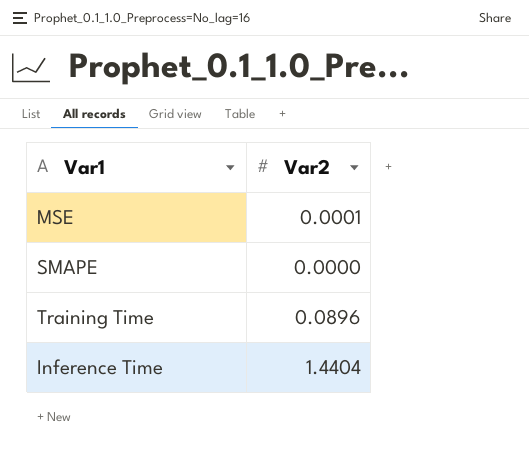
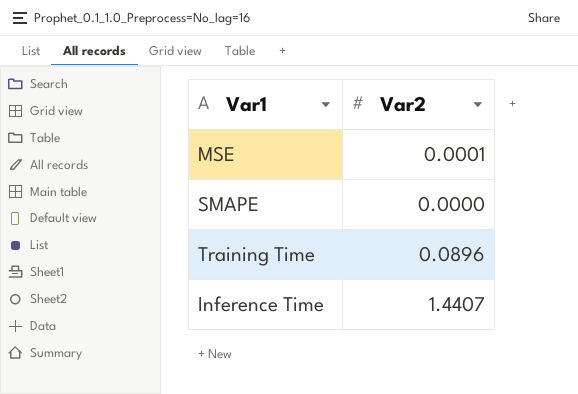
Inference Time | Var2: 1.4404 -> 1.4407

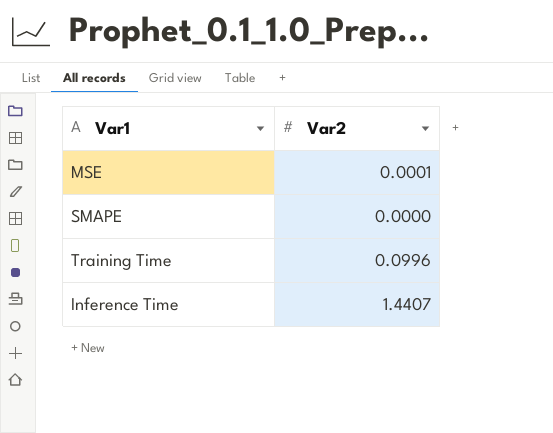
Training Time | Var2: 0.0896 -> 0.0996

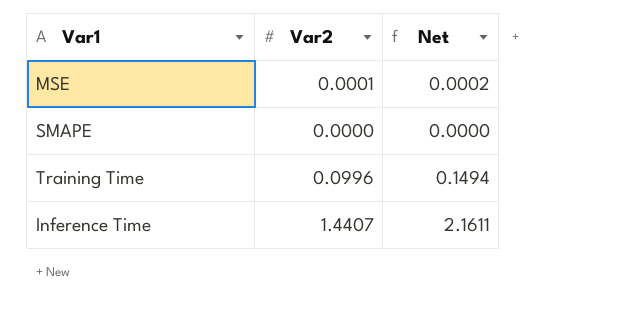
column Net | formula: none -> [Var2] * 1.5

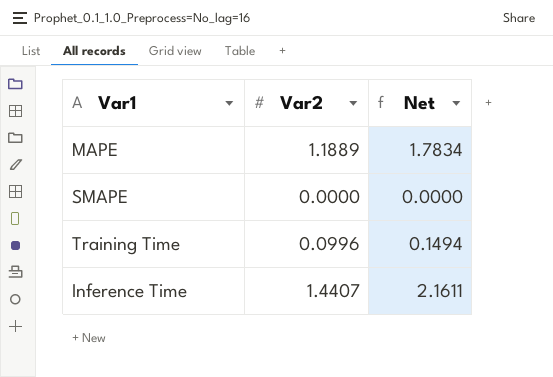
row MSE: 0.0001 | 0.0002 -> none
row MAPE: none -> 1.1889 | 1.7834

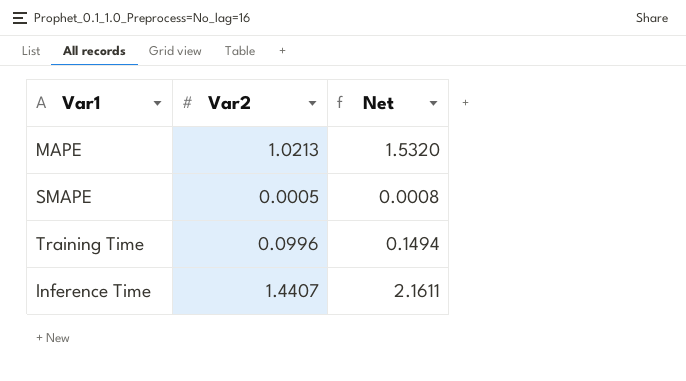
MAPE | Var2: 1.1889 -> 1.0213
MAPE | Net: 1.7834 -> 1.5320
SMAPE | Var2: 0.0000 -> 0.0005
SMAPE | Net: 0.0000 -> 0.0008

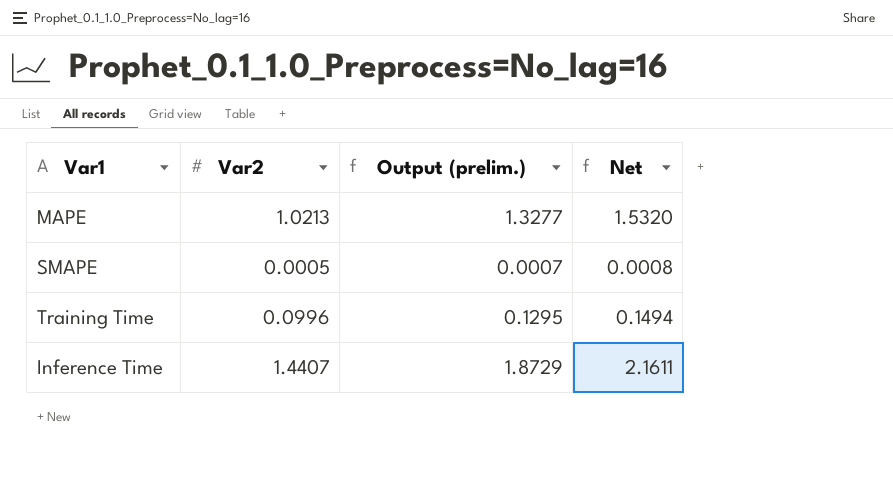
column Output (prelim.) | formula: none -> [Var2] * 1.3

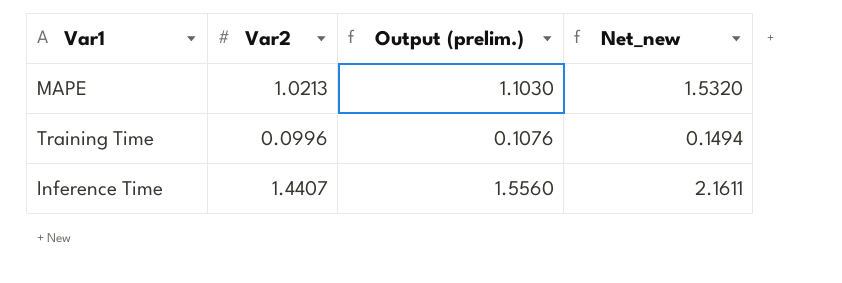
column Output (prelim.) | formula: [Var2] * 1.3 -> [Var2] * 1.08
column name: Net -> Net_new
row SMAPE: 0.0005 | 0.0007 | 0.0008 -> none

